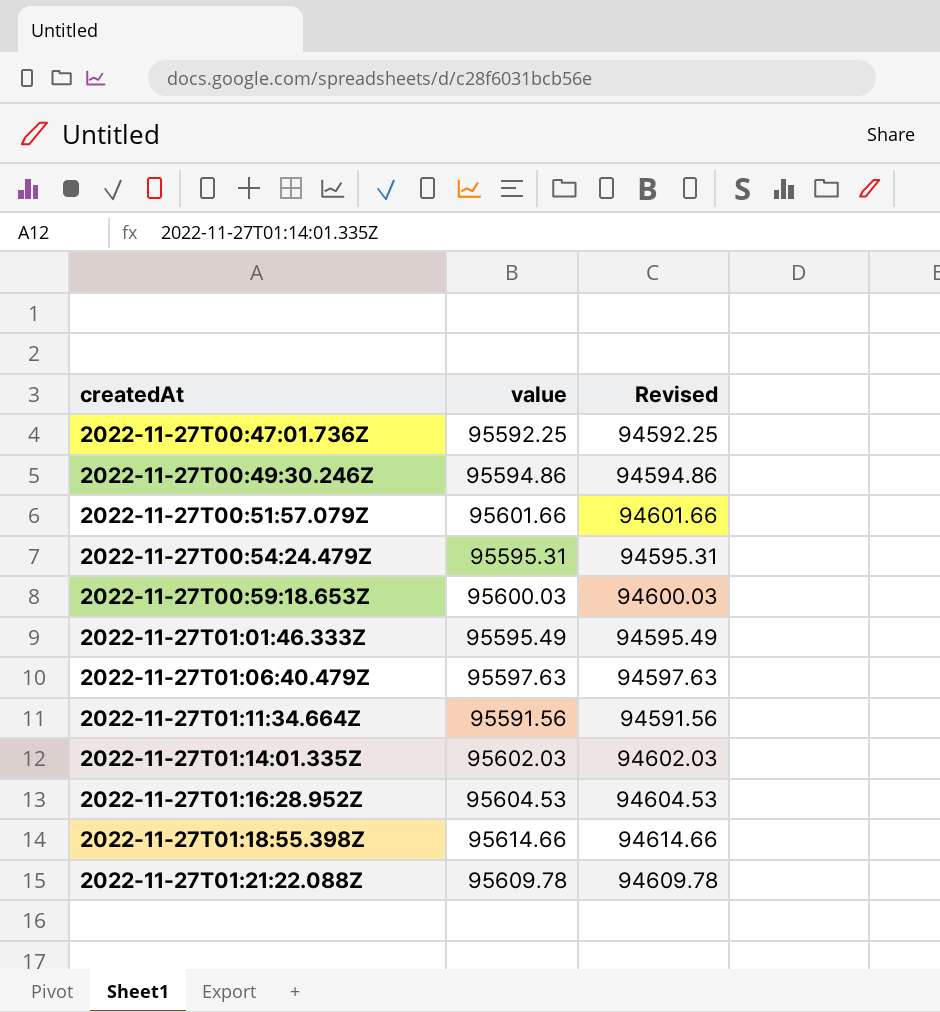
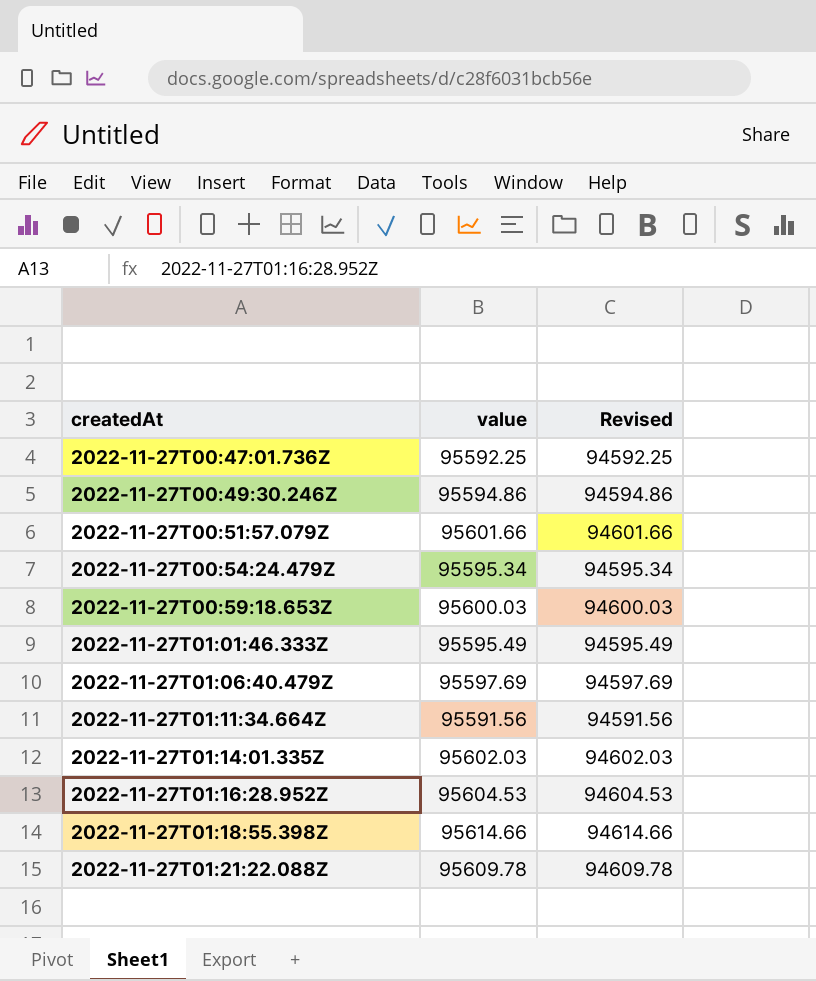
2022-11-27T00:54:24.479Z | value: 95595.31 -> 95595.34
2022-11-27T00:54:24.479Z | Revised: 94595.31 -> 94595.34
2022-11-27T01:06:40.479Z | value: 95597.63 -> 95597.69
2022-11-27T01:06:40.479Z | Revised: 94597.63 -> 94597.69

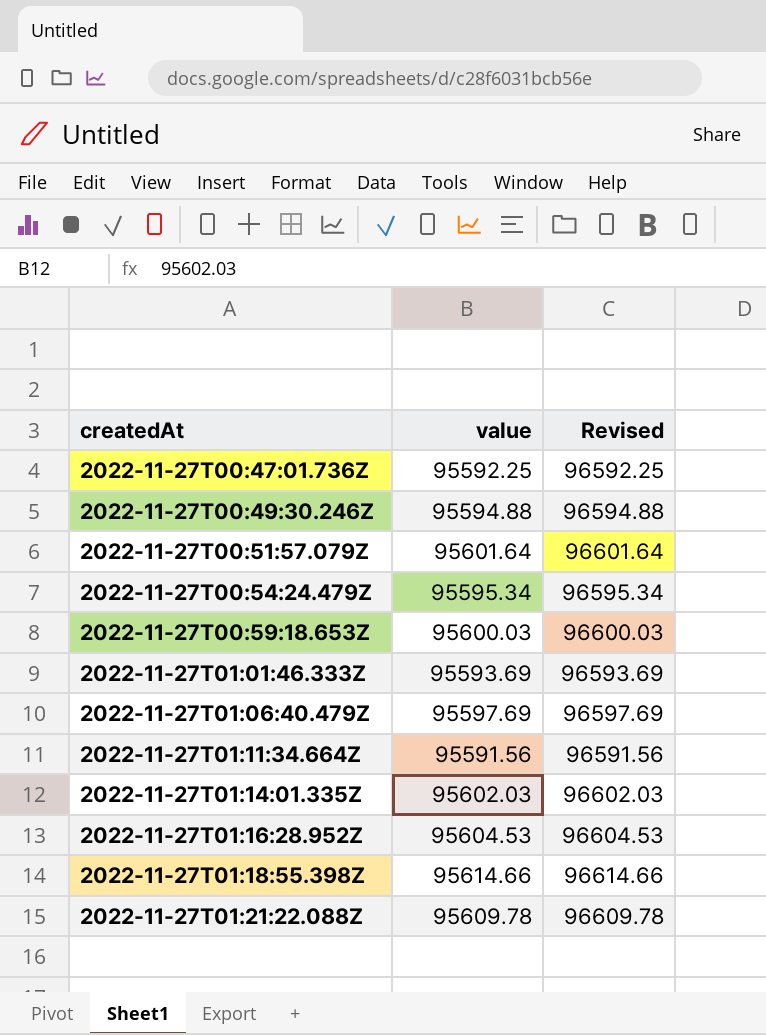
column Revised | formula: [value] - 1000 -> [value] + 1000
2022-11-27T00:49:30.246Z | value: 95594.86 -> 95594.88
2022-11-27T00:51:57.079Z | value: 95601.66 -> 95601.64
2022-11-27T01:01:46.333Z | value: 95595.49 -> 95593.69

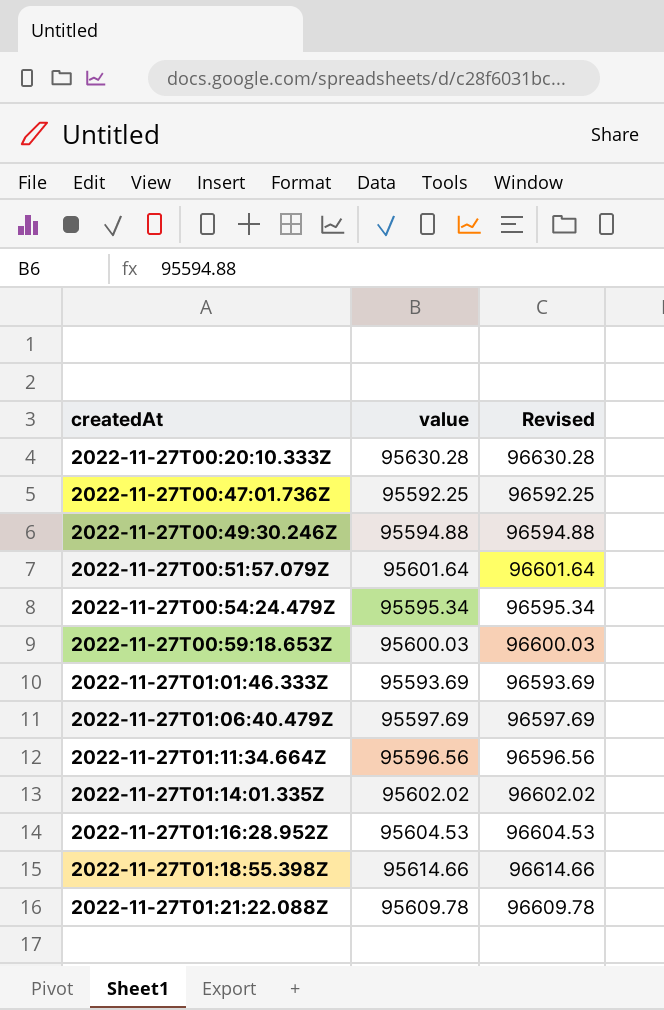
row 2022-11-27T00:20:10.333Z: none -> 95630.28 | 96630.28
2022-11-27T01:11:34.664Z | value: 95591.56 -> 95596.56
2022-11-27T01:11:34.664Z | Revised: 96591.56 -> 96596.56
2022-11-27T01:14:01.335Z | value: 95602.03 -> 95602.02
2022-11-27T01:14:01.335Z | Revised: 96602.03 -> 96602.02

